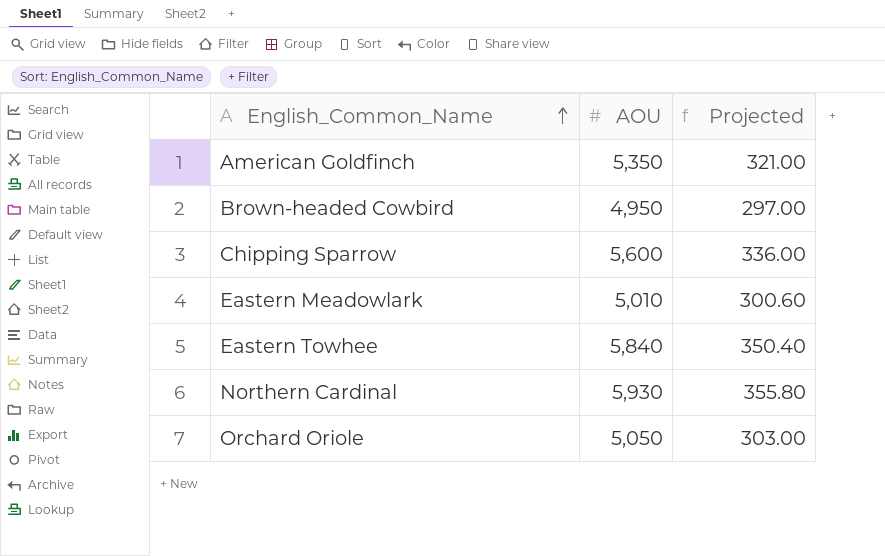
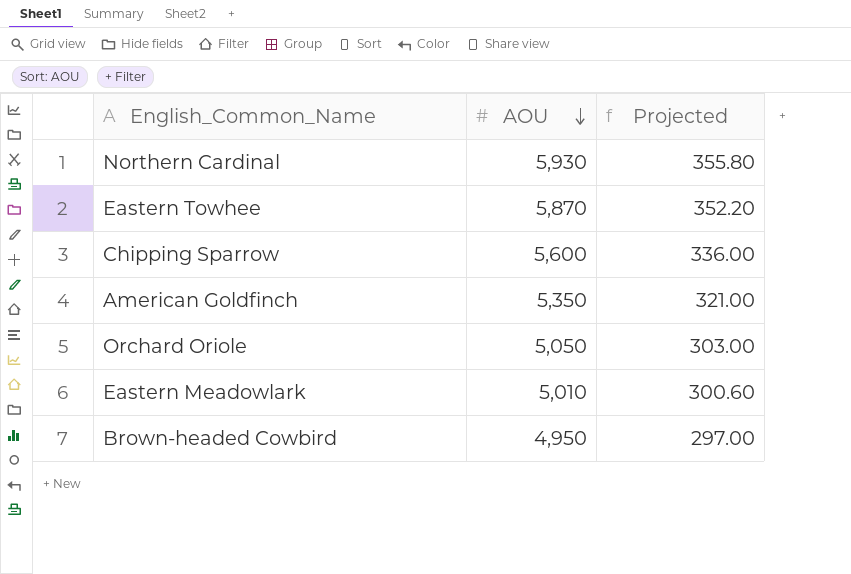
row order: English_Common_Name ascending -> AOU descending
Eastern Towhee | AOU: 5,840 -> 5,870
Eastern Towhee | Projected: 350.40 -> 352.20

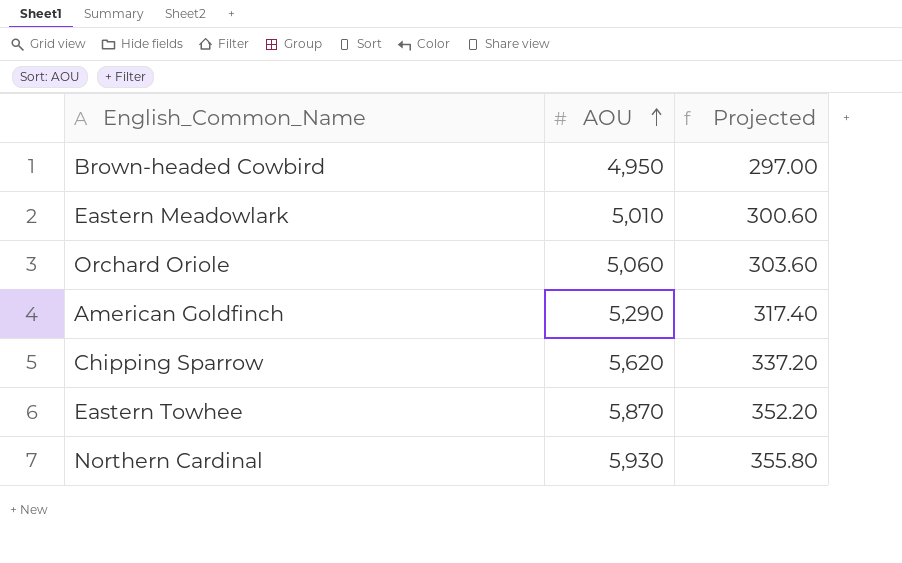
row order: AOU descending -> AOU ascending
Orchard Oriole | AOU: 5,050 -> 5,060
Orchard Oriole | Projected: 303.00 -> 303.60
American Goldfinch | AOU: 5,350 -> 5,290
American Goldfinch | Projected: 321.00 -> 317.40
Chipping Sparrow | AOU: 5,600 -> 5,620
Chipping Sparrow | Projected: 336.00 -> 337.20

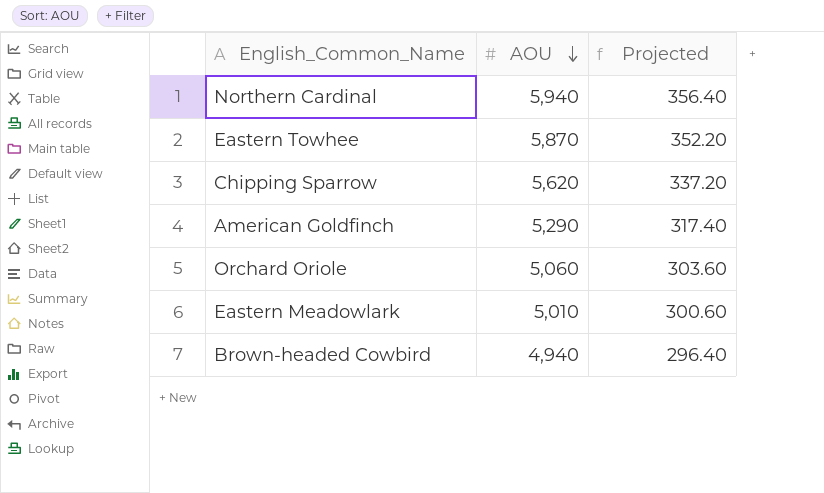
row order: AOU ascending -> AOU descending
Northern Cardinal | AOU: 5,930 -> 5,940
Northern Cardinal | Projected: 355.80 -> 356.40
Brown-headed Cowbird | AOU: 4,950 -> 4,940
Brown-headed Cowbird | Projected: 297.00 -> 296.40

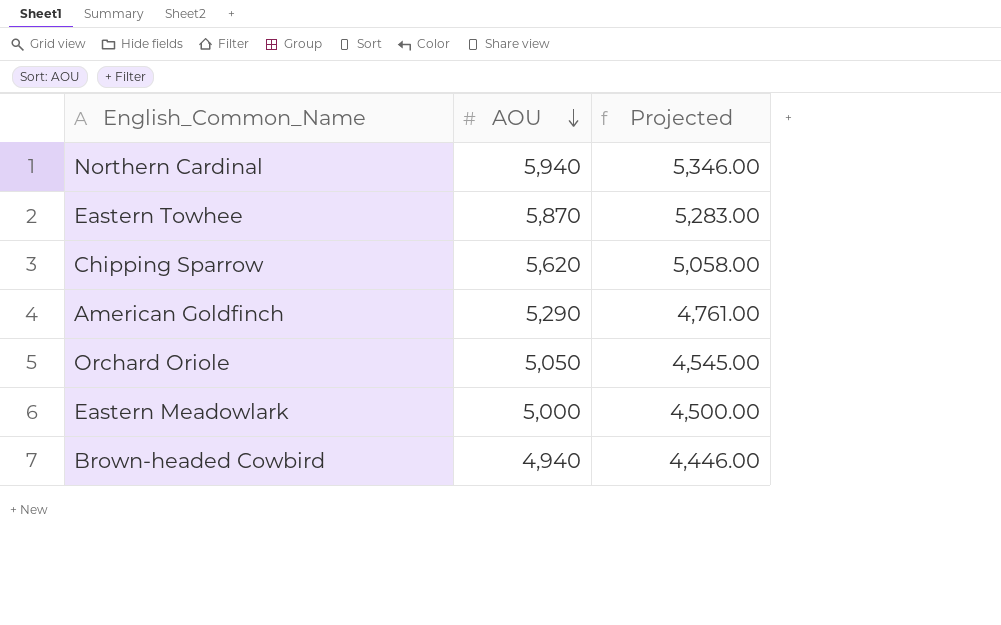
column Projected | formula: [AOU] * 0.06 -> [AOU] * 0.9
Orchard Oriole | AOU: 5,060 -> 5,050
Eastern Meadowlark | AOU: 5,010 -> 5,000

